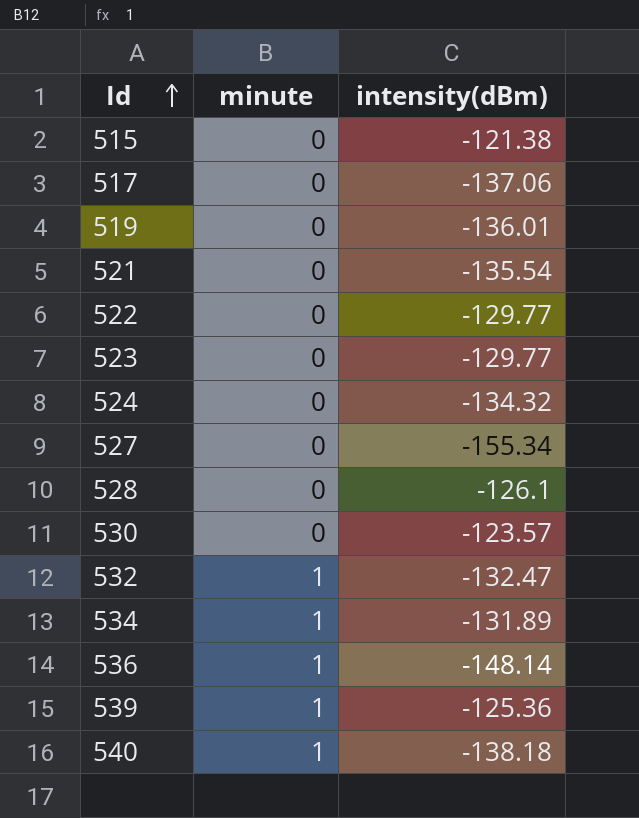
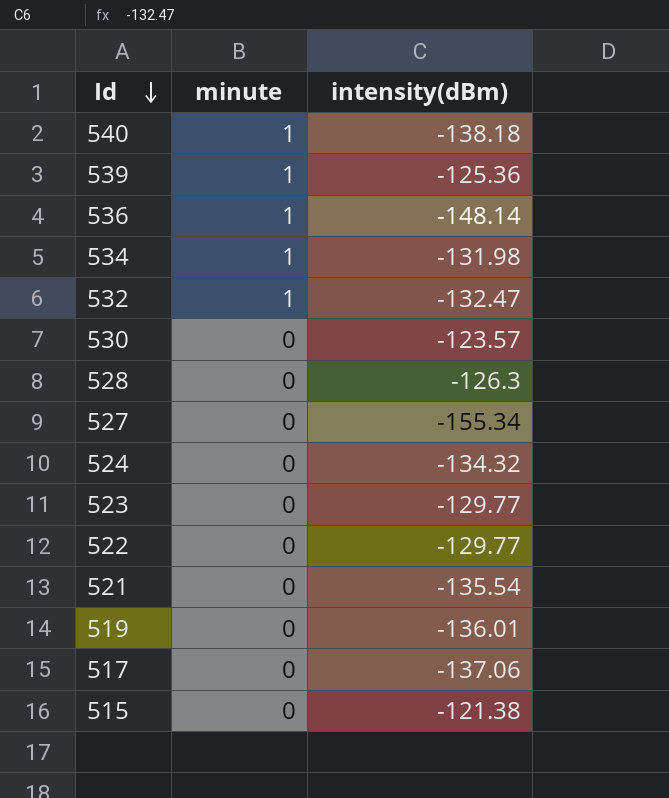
row order: Id ascending -> Id descending
534 | intensity(dBm): -131.89 -> -131.98
528 | intensity(dBm): -126.1 -> -126.3

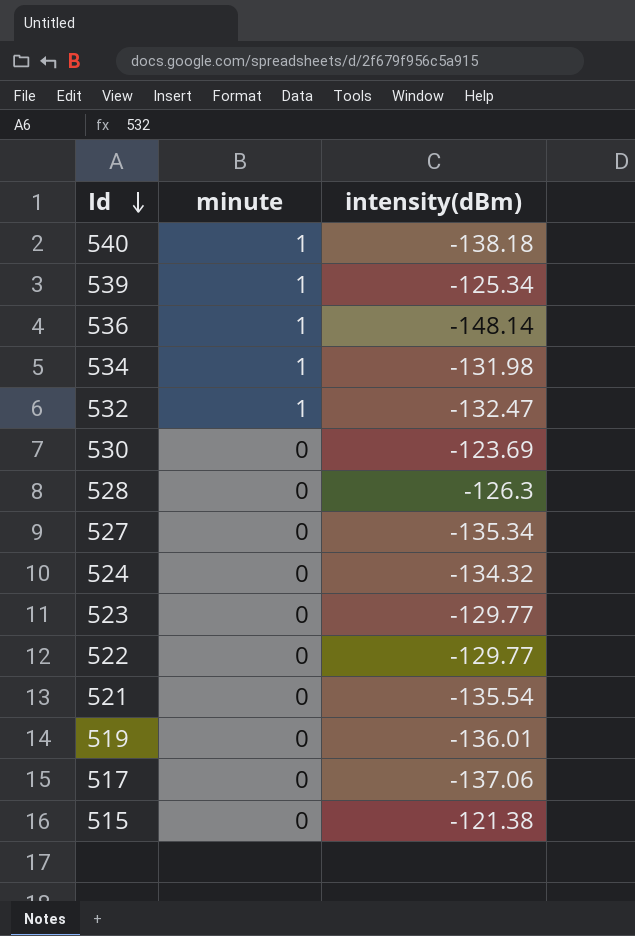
539 | intensity(dBm): -125.36 -> -125.34
530 | intensity(dBm): -123.57 -> -123.69
527 | intensity(dBm): -155.34 -> -135.34

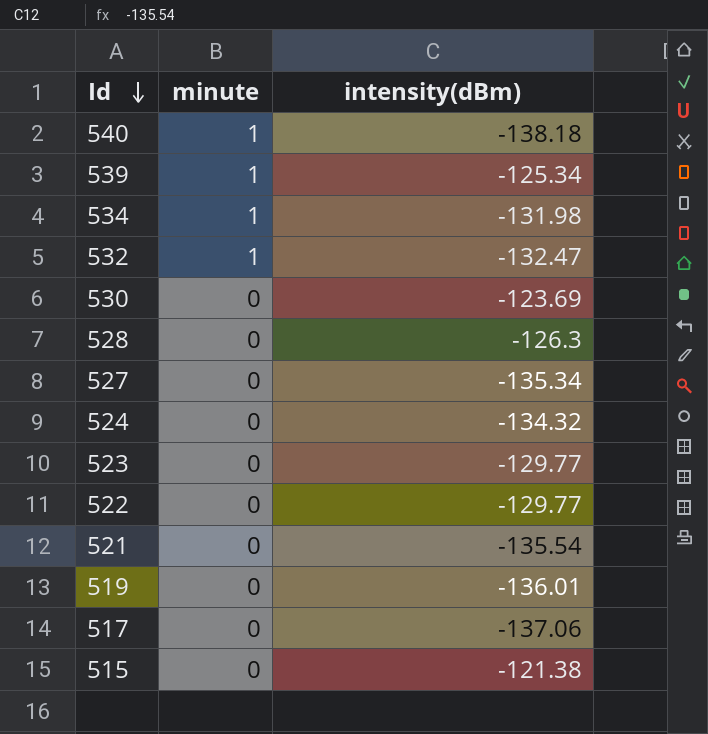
row 536: 1 | -148.14 -> none

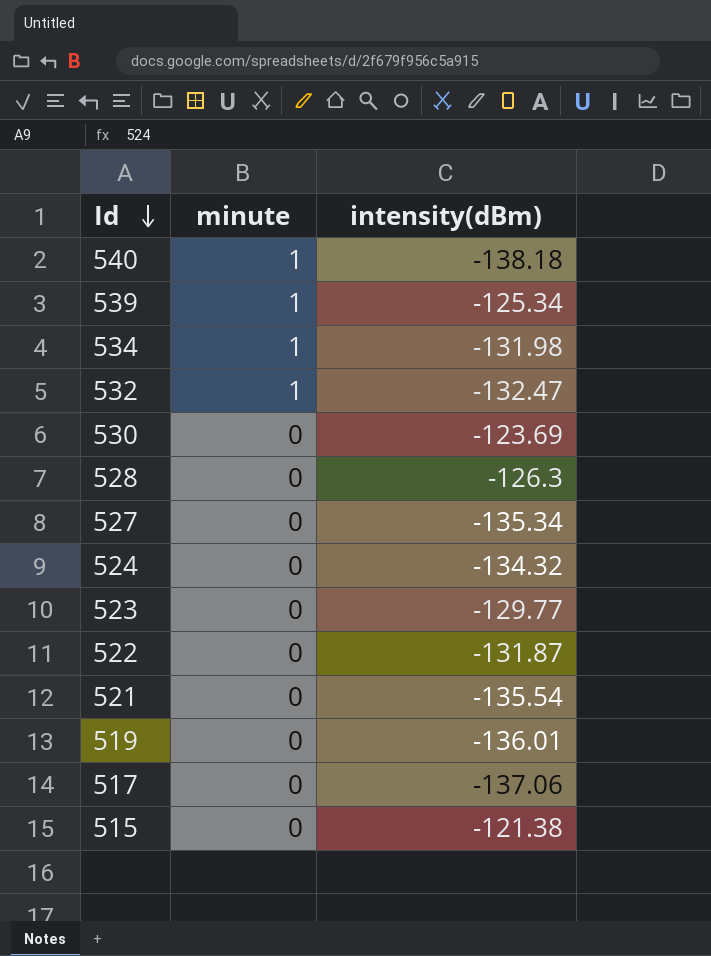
522 | intensity(dBm): -129.77 -> -131.87

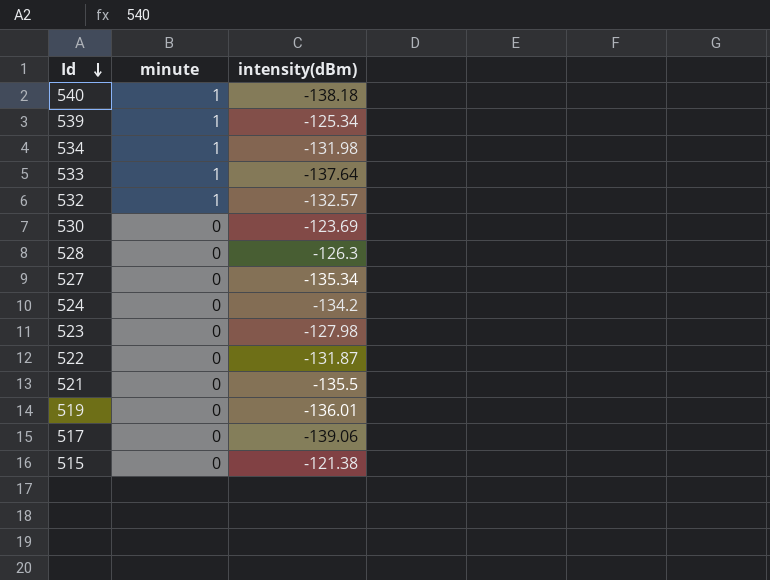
row 533: none -> 1 | -137.64
532 | intensity(dBm): -132.47 -> -132.57
524 | intensity(dBm): -134.32 -> -134.2
523 | intensity(dBm): -129.77 -> -127.98
521 | intensity(dBm): -135.54 -> -135.5
517 | intensity(dBm): -137.06 -> -139.06

